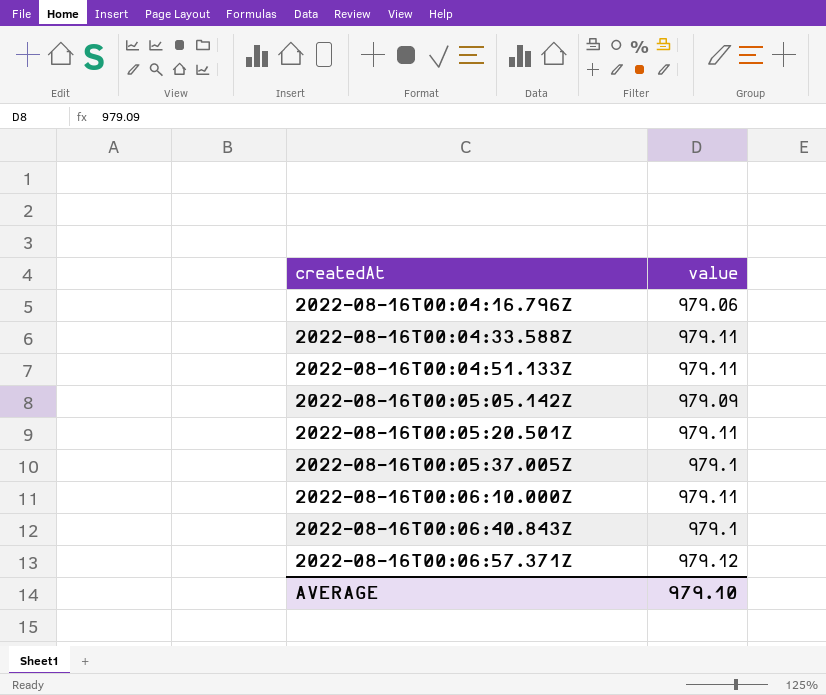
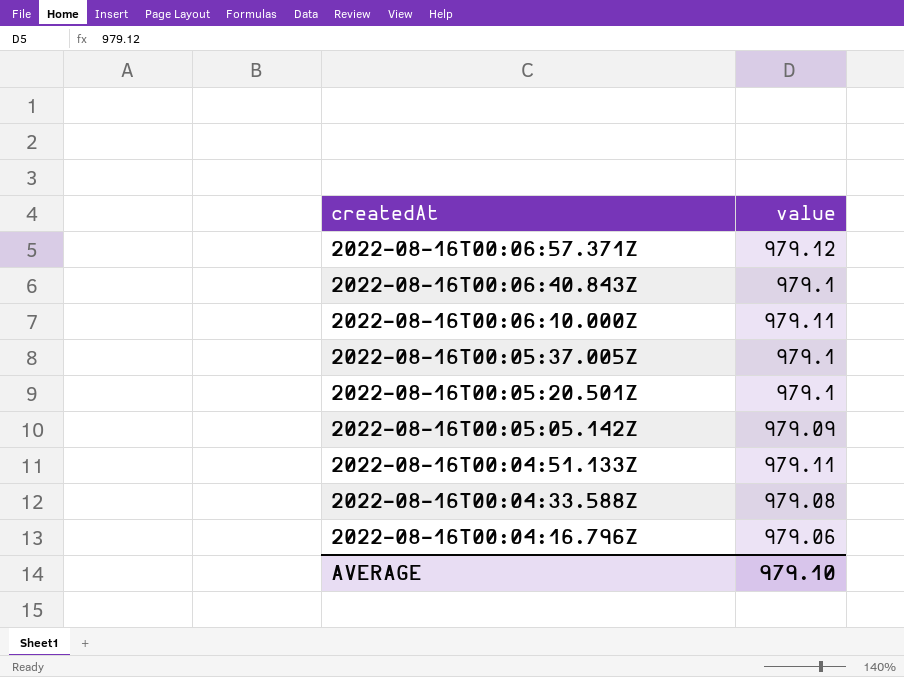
row order: createdAt ascending -> createdAt descending
2022-08-16T00:05:20.501Z | value: 979.11 -> 979.1
2022-08-16T00:04:33.588Z | value: 979.11 -> 979.08

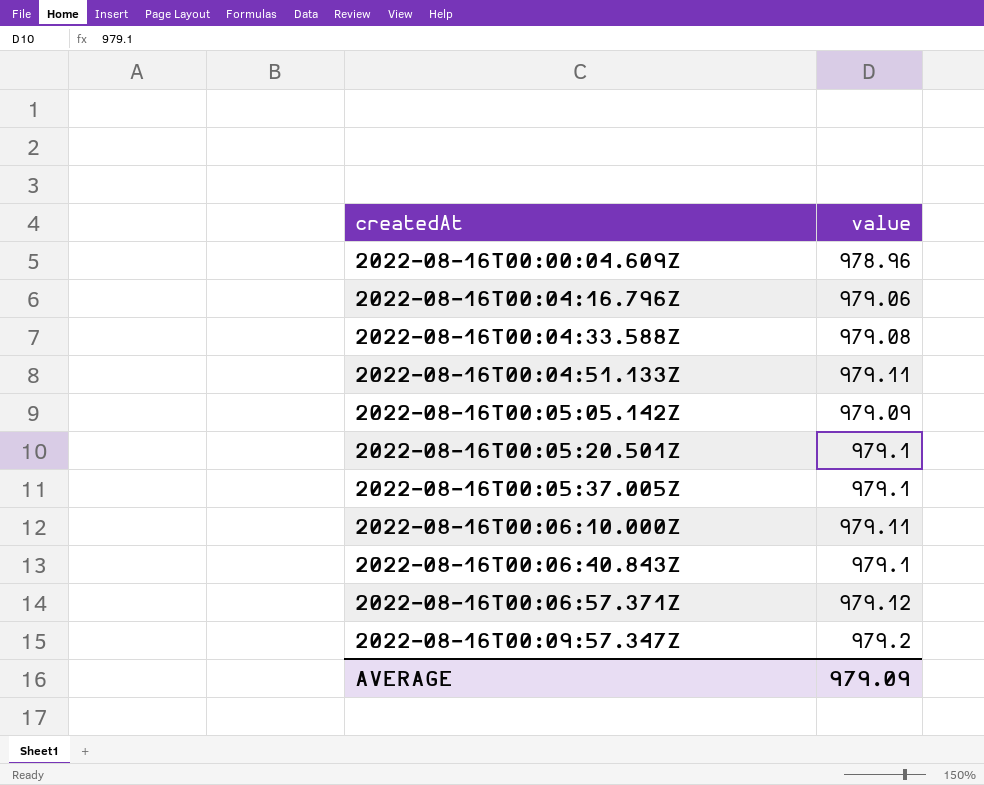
row order: createdAt descending -> createdAt ascending
row 2022-08-16T00:00:04.609Z: none -> 978.96
row 2022-08-16T00:09:57.347Z: none -> 979.2
AVERAGE | value: 979.10 -> 979.09

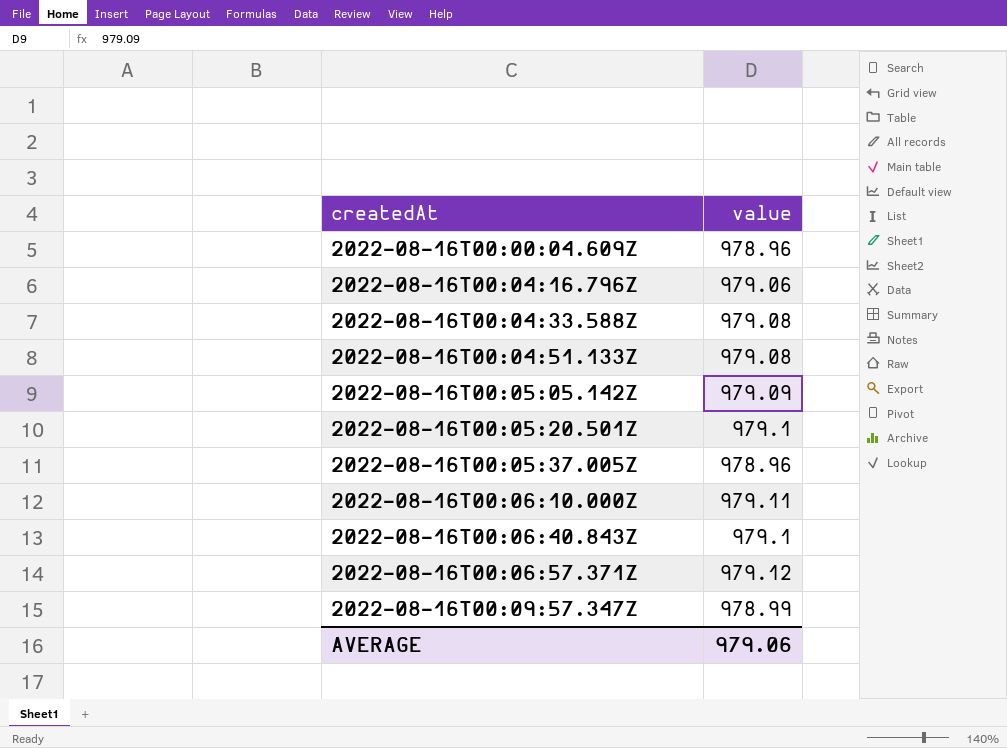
2022-08-16T00:04:51.133Z | value: 979.11 -> 979.08
2022-08-16T00:05:37.005Z | value: 979.1 -> 978.96
2022-08-16T00:09:57.347Z | value: 979.2 -> 978.99
AVERAGE | value: 979.09 -> 979.06

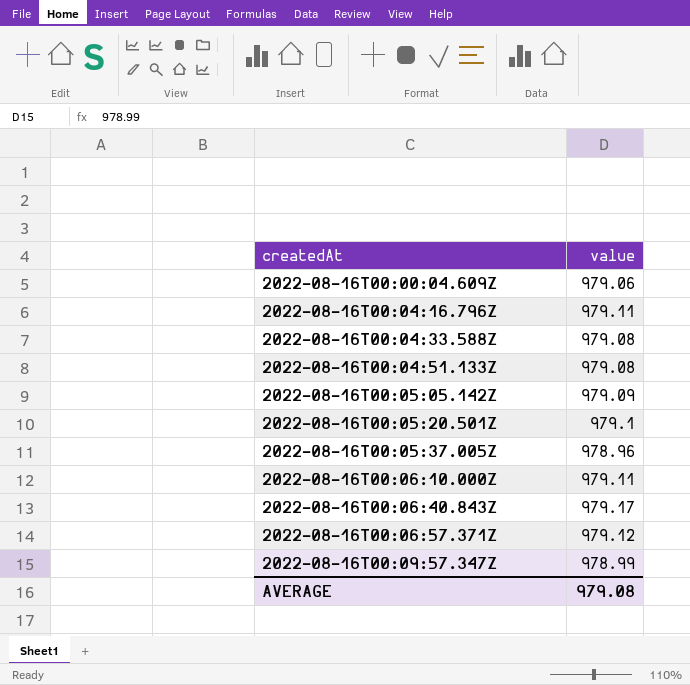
2022-08-16T00:00:04.609Z | value: 978.96 -> 979.06
2022-08-16T00:04:16.796Z | value: 979.06 -> 979.11
2022-08-16T00:06:40.843Z | value: 979.1 -> 979.17
AVERAGE | value: 979.06 -> 979.08

